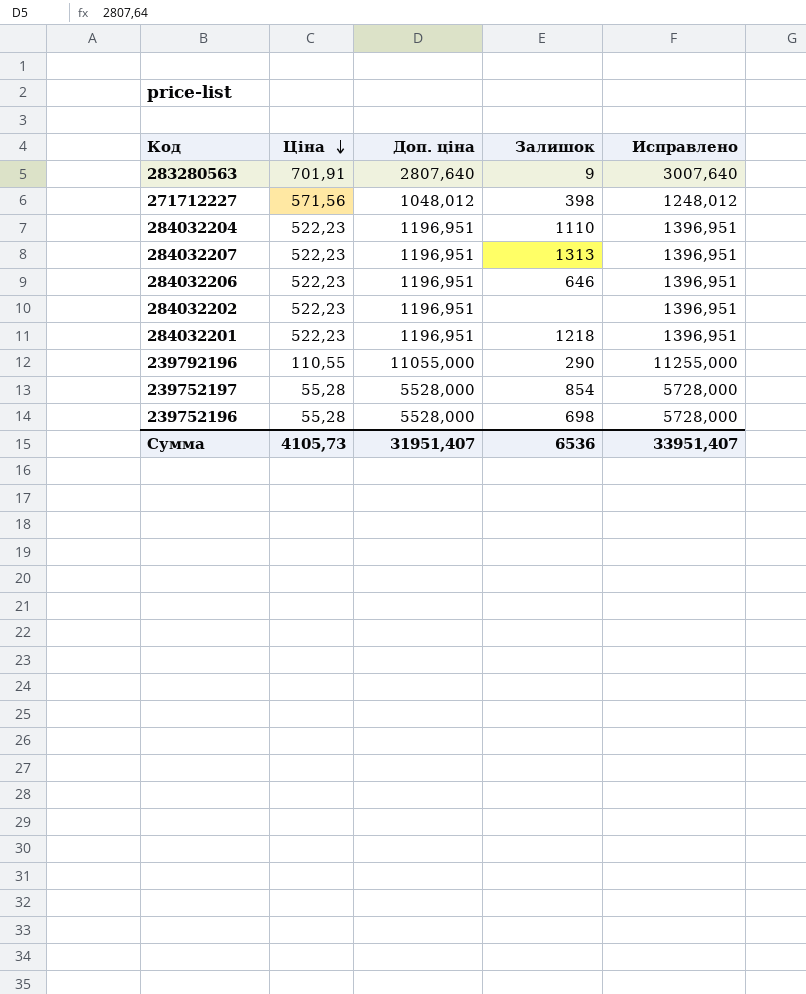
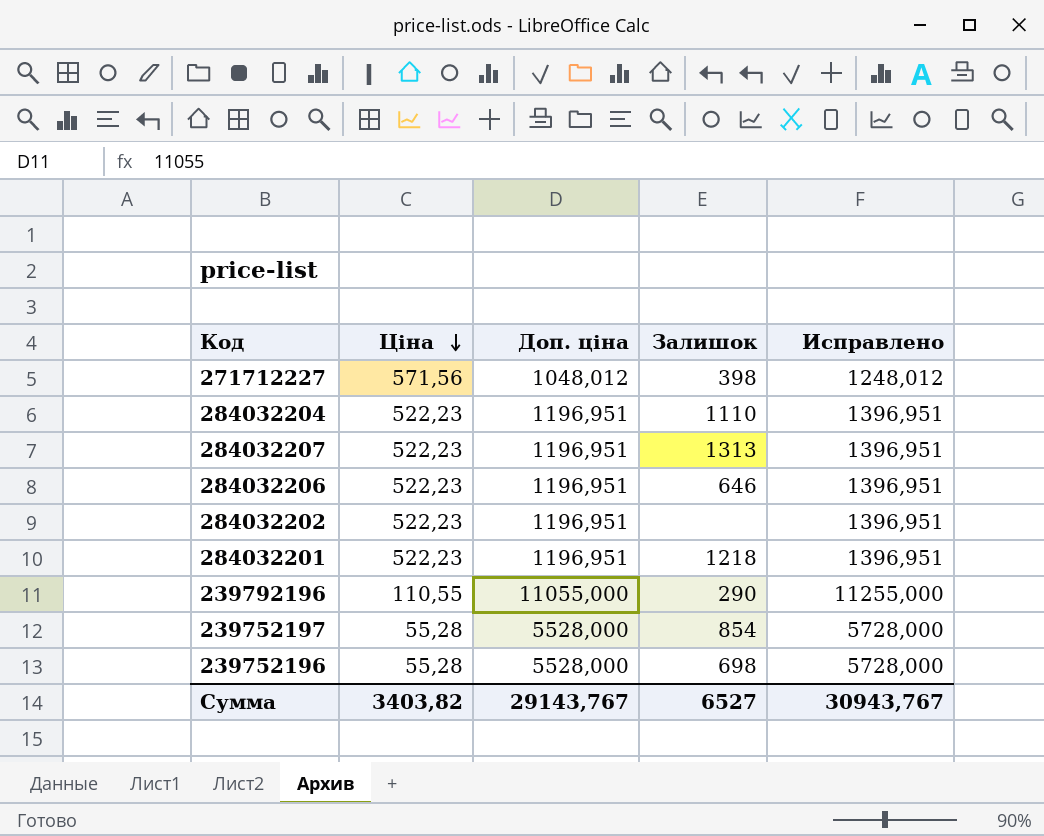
row 283280563: 701,91 | 2807,640 | 9 | 3007,640 -> none
Сумма | Ціна: 4105,73 -> 3403,82
Сумма | Доп. ціна: 31951,407 -> 29143,767
Сумма | Залишок: 6536 -> 6527
Сумма | Исправлено: 33951,407 -> 30943,767

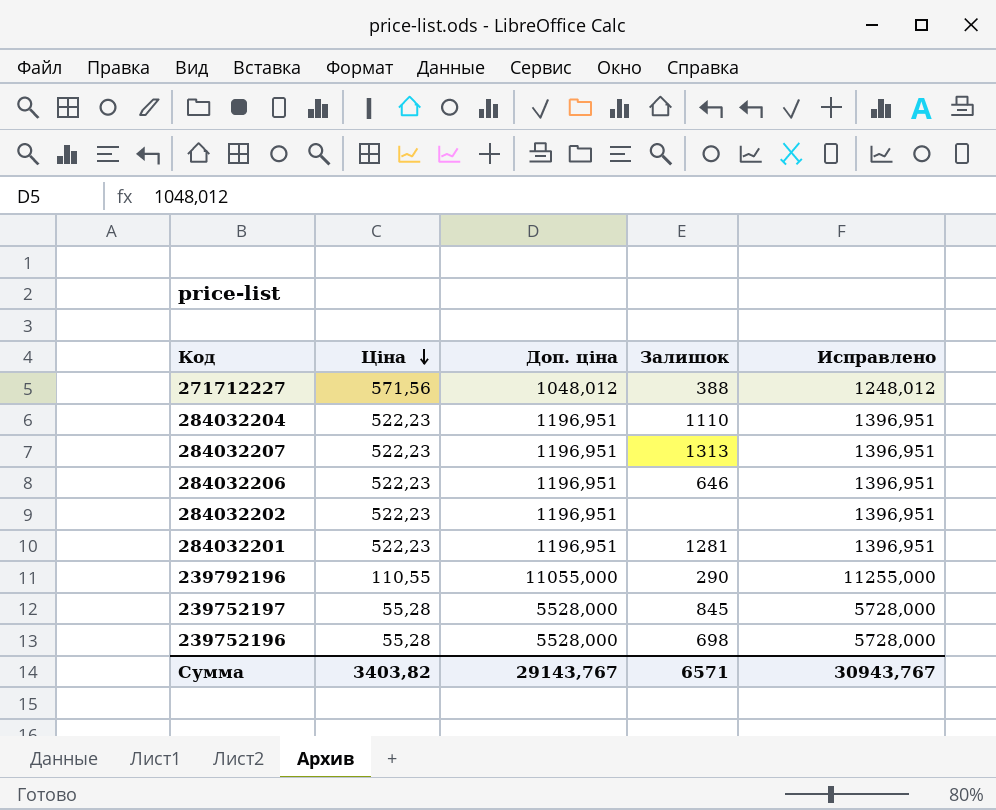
271712227 | Залишок: 398 -> 388
284032201 | Залишок: 1218 -> 1281
239752197 | Залишок: 854 -> 845
Сумма | Залишок: 6527 -> 6571

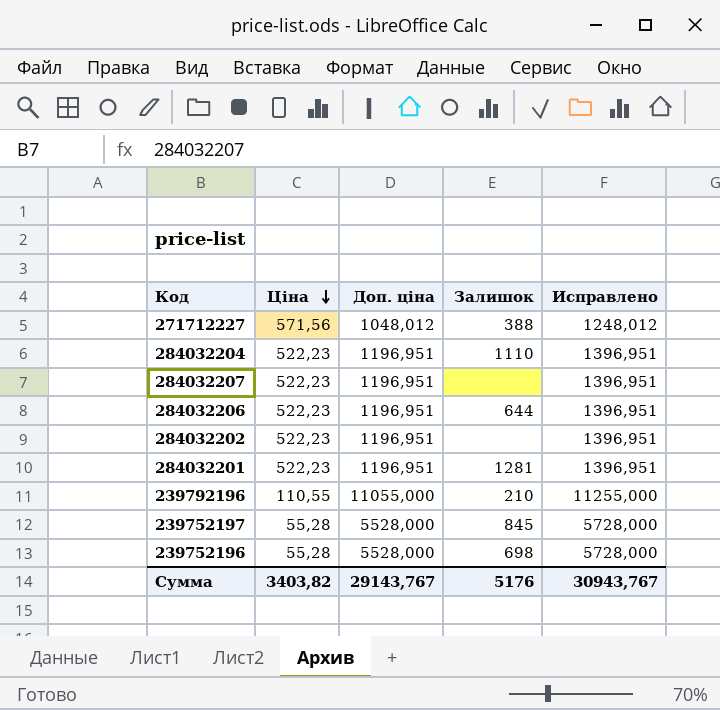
284032207 | Залишок: 1313 -> none
284032206 | Залишок: 646 -> 644
239792196 | Залишок: 290 -> 210
Сумма | Залишок: 6571 -> 5176

